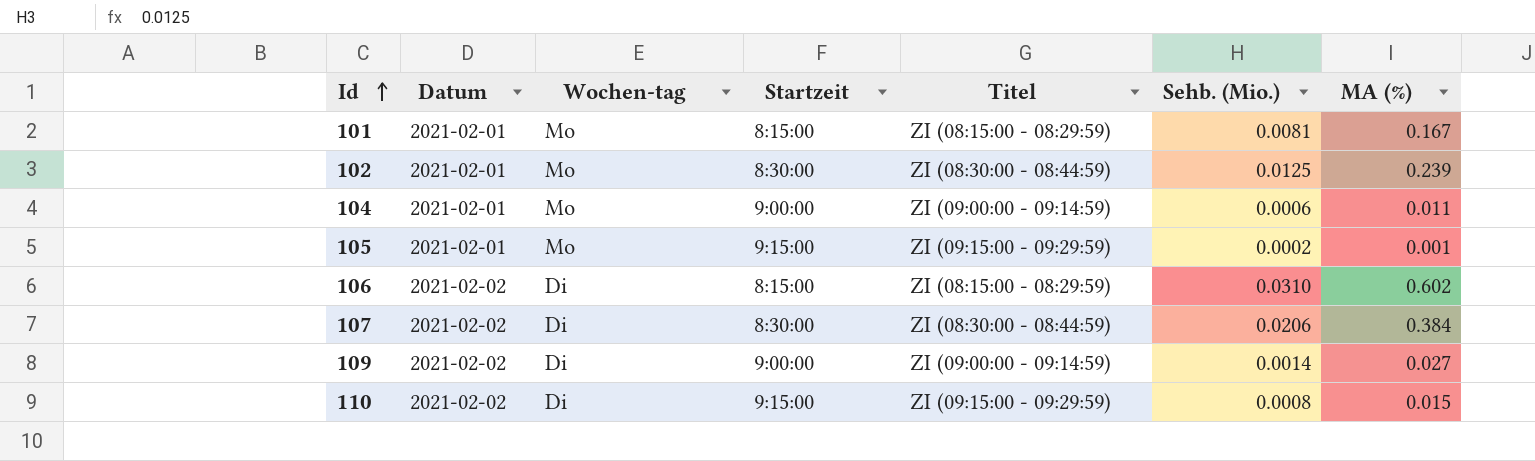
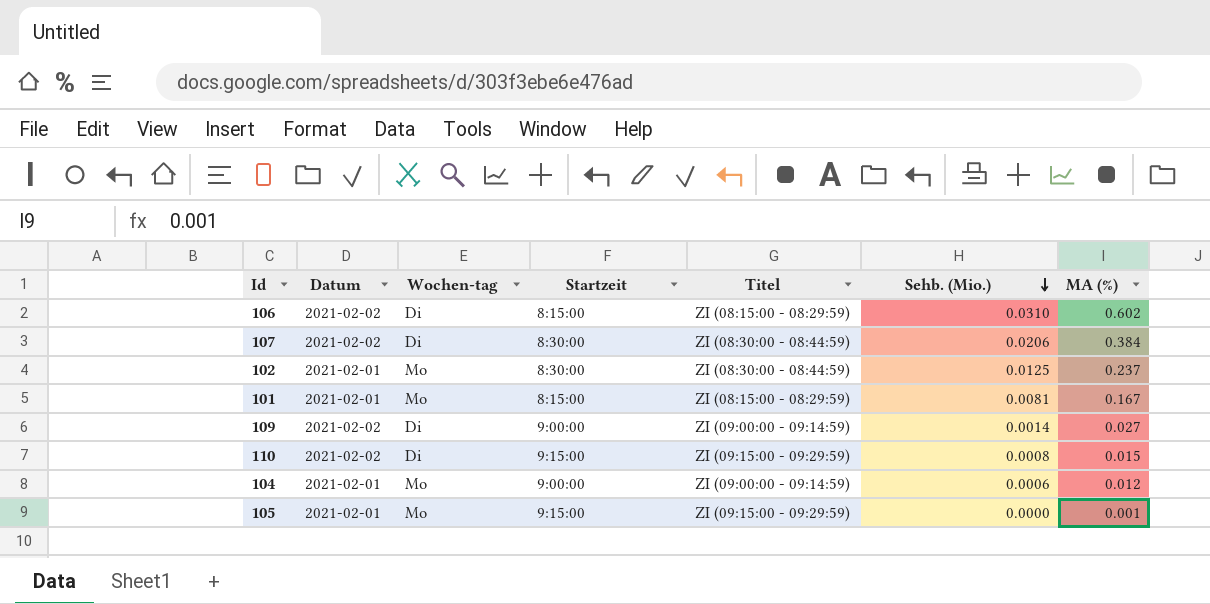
row order: Id ascending -> Sehb. (Mio.) descending
102 | MA (%): 0.239 -> 0.237
104 | MA (%): 0.011 -> 0.012
105 | Sehb. (Mio.): 0.0002 -> 0.0000

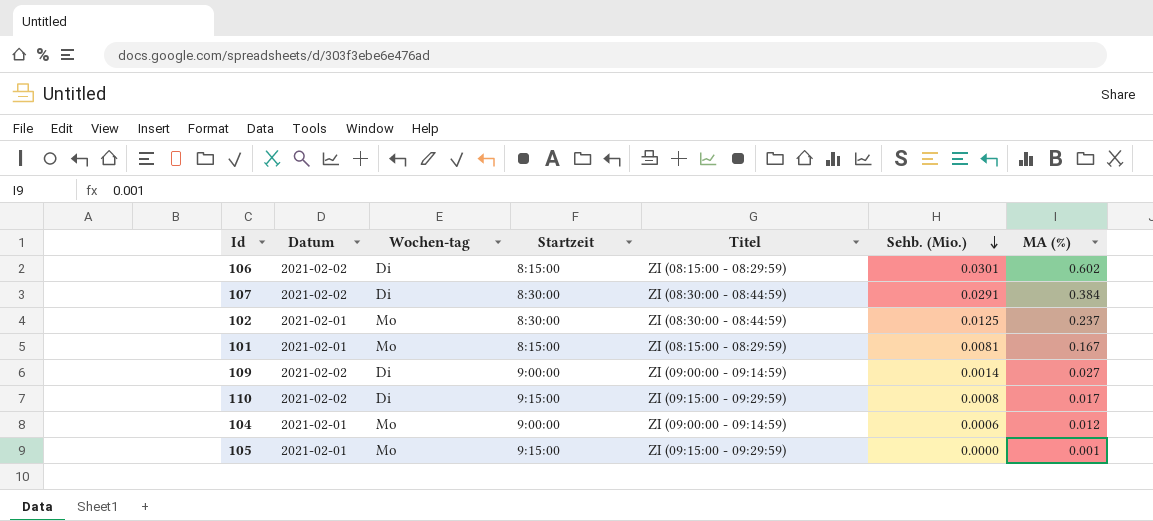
106 | Sehb. (Mio.): 0.0310 -> 0.0301
107 | Sehb. (Mio.): 0.0206 -> 0.0291
110 | MA (%): 0.015 -> 0.017

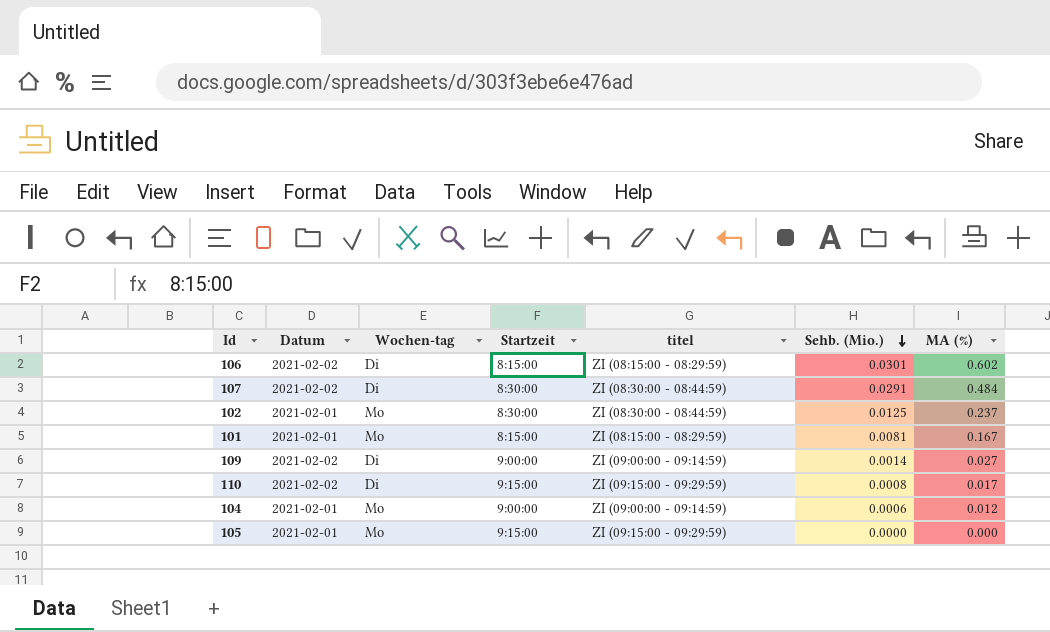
column name: Titel -> titel
107 | MA (%): 0.384 -> 0.484
105 | MA (%): 0.001 -> 0.000

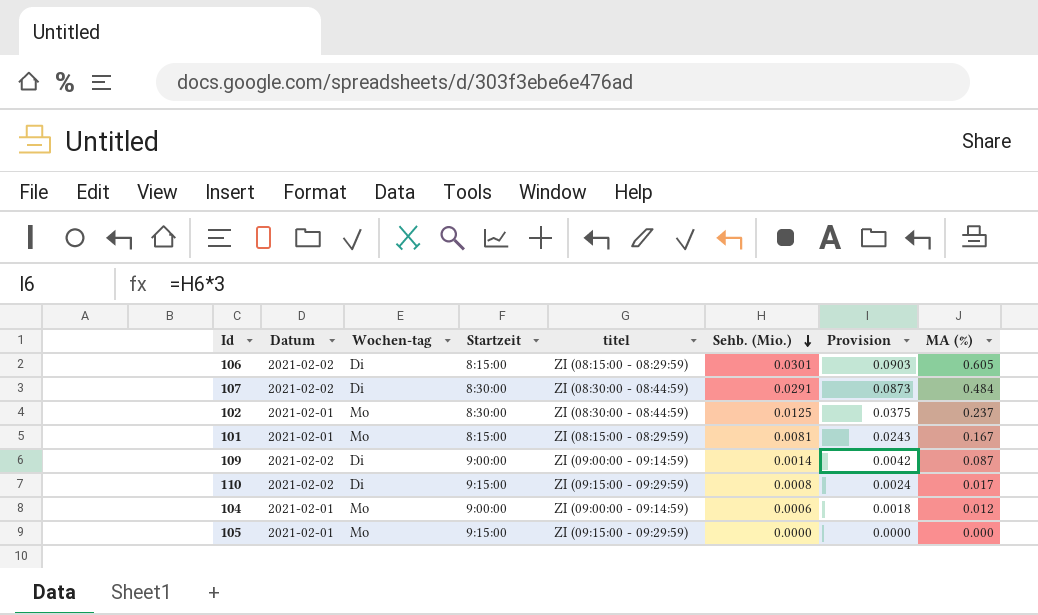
column Provision | formula: none -> [Sehb. (Mio.)] * 3
106 | MA (%): 0.602 -> 0.605
109 | MA (%): 0.027 -> 0.087

